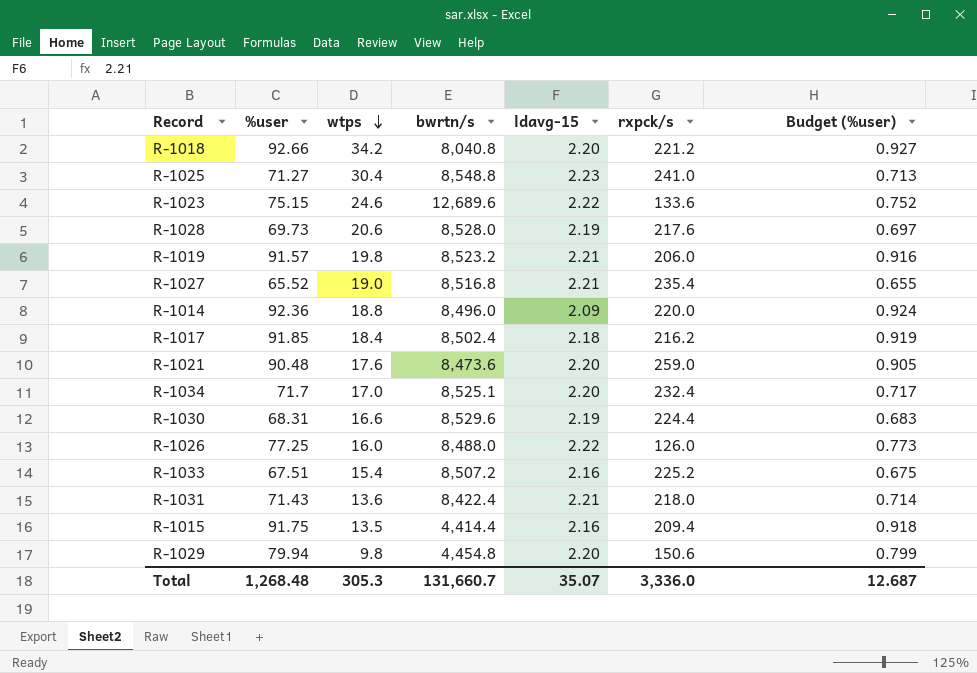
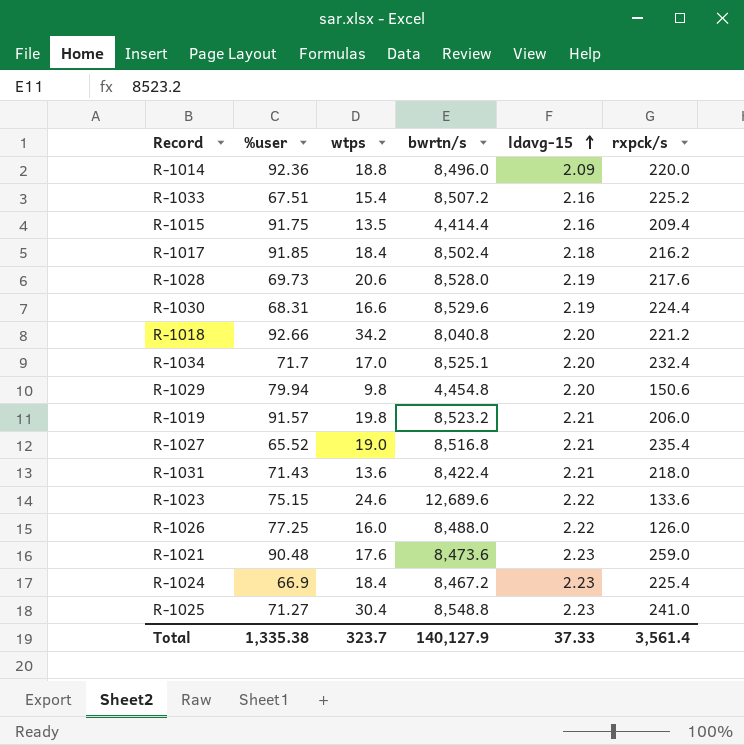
row order: wtps descending -> ldavg-15 ascending
column Budget (%user) | formula: [%user] * 0.01 -> none
R-1021 | ldavg-15: 2.20 -> 2.23
row R-1024: none -> 66.9 | 18.4 | 8,467.2 | 2.23 | 225.4
Total | %user: 1,268.48 -> 1,335.38
Total | wtps: 305.3 -> 323.7
Total | bwrtn/s: 131,660.7 -> 140,127.9
Total | ldavg-15: 35.07 -> 37.33
Total | rxpck/s: 3,336.0 -> 3,561.4

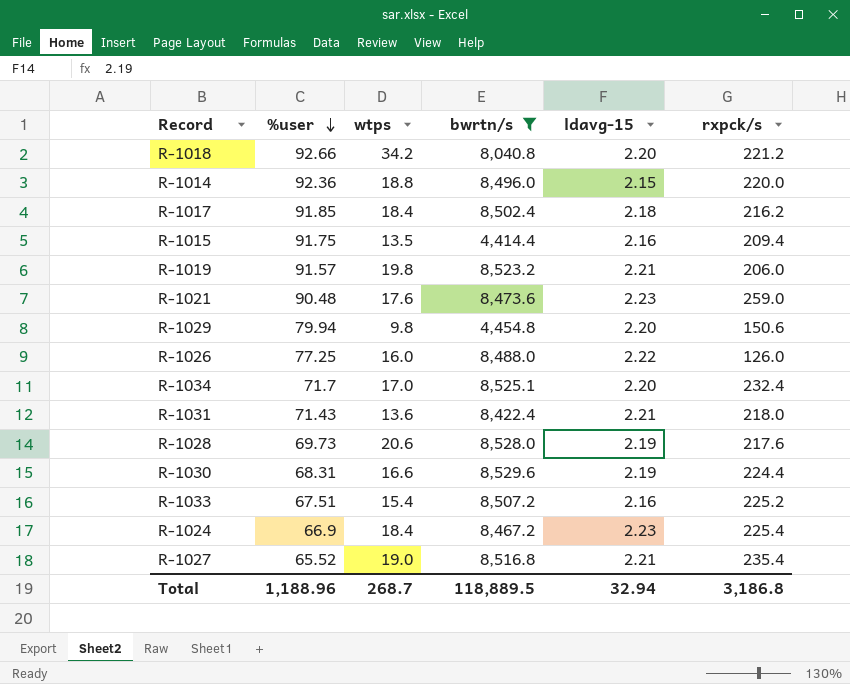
filter: none -> bwrtn/s <= 8,529.6
row order: ldavg-15 ascending -> %user descending
R-1014 | ldavg-15: 2.09 -> 2.15
Total | %user: 1,335.38 -> 1,188.96
Total | wtps: 323.7 -> 268.7
Total | bwrtn/s: 140,127.9 -> 118,889.5
Total | ldavg-15: 37.33 -> 32.94
Total | rxpck/s: 3,561.4 -> 3,186.8

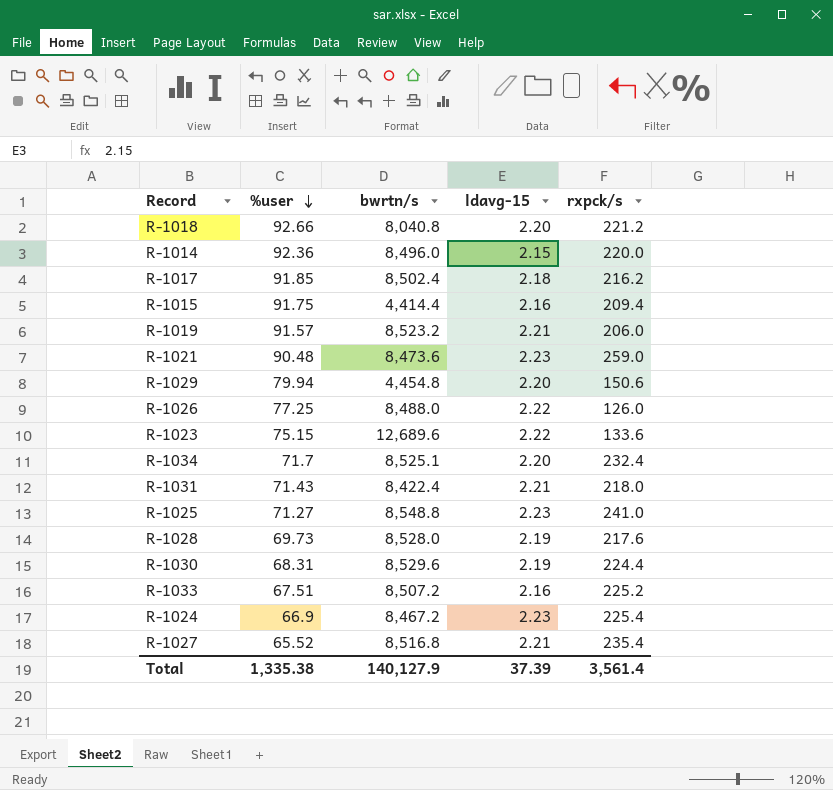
filter: bwrtn/s <= 8,529.6 -> none
column wtps | position: 3 -> none
Total | %user: 1,188.96 -> 1,335.38
Total | bwrtn/s: 118,889.5 -> 140,127.9
Total | ldavg-15: 32.94 -> 37.39
Total | rxpck/s: 3,186.8 -> 3,561.4

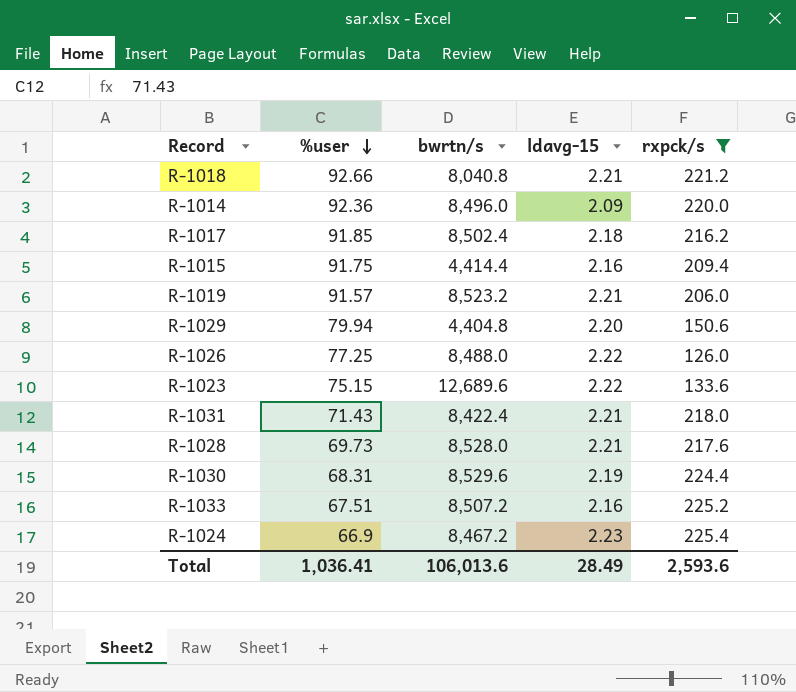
filter: none -> rxpck/s <= 225.4
R-1018 | ldavg-15: 2.20 -> 2.21
R-1014 | ldavg-15: 2.15 -> 2.09
R-1029 | bwrtn/s: 4,454.8 -> 4,404.8
R-1028 | ldavg-15: 2.19 -> 2.21
Total | %user: 1,335.38 -> 1,036.41
Total | bwrtn/s: 140,127.9 -> 106,013.6
Total | ldavg-15: 37.39 -> 28.49
Total | rxpck/s: 3,561.4 -> 2,593.6

